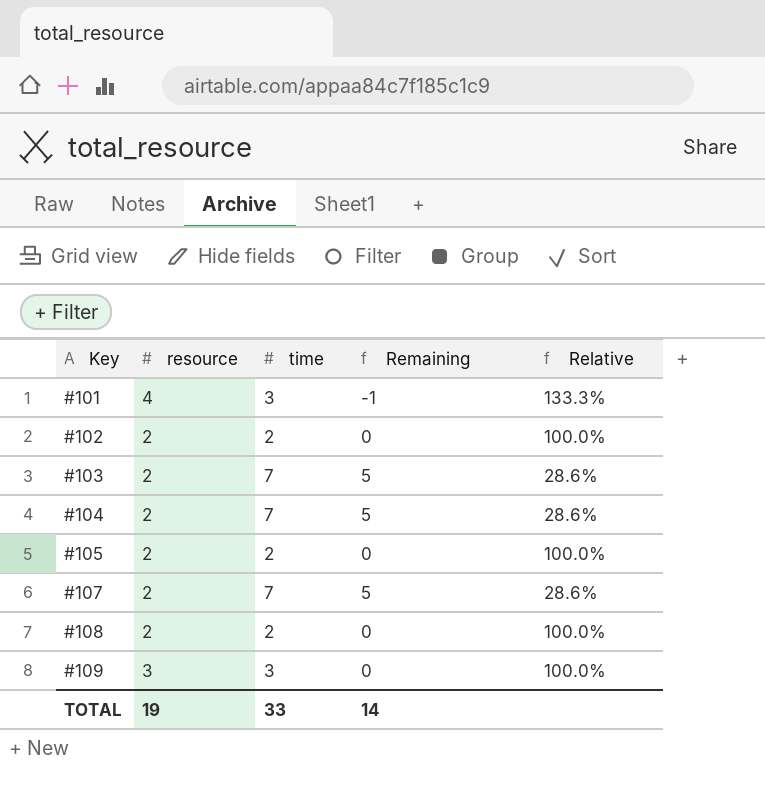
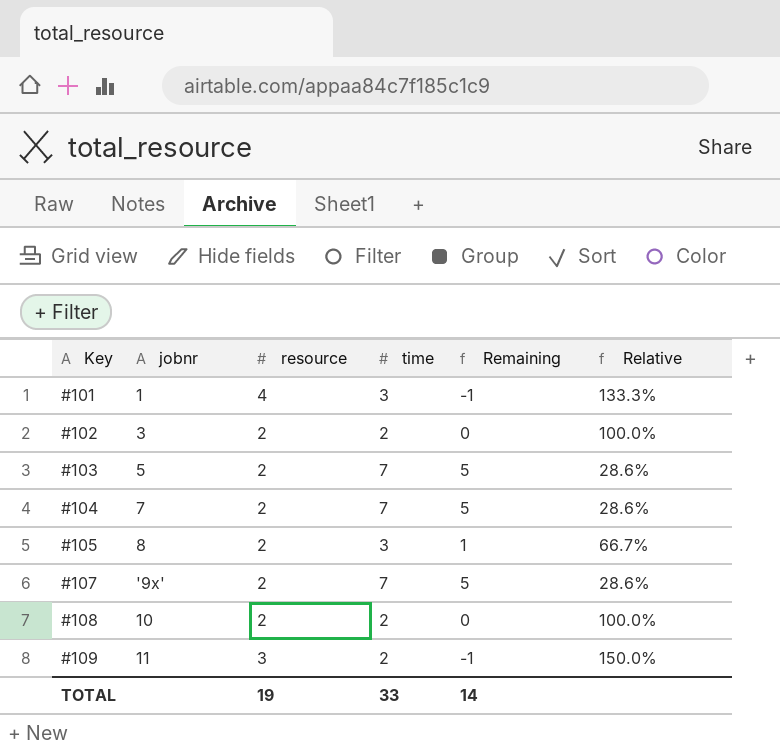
column jobnr | position: none -> 2
#105 | time: 2 -> 3
#105 | Remaining: 0 -> 1
#105 | Relative: 100.0% -> 66.7%
#109 | time: 3 -> 2
#109 | Remaining: 0 -> -1
#109 | Relative: 100.0% -> 150.0%

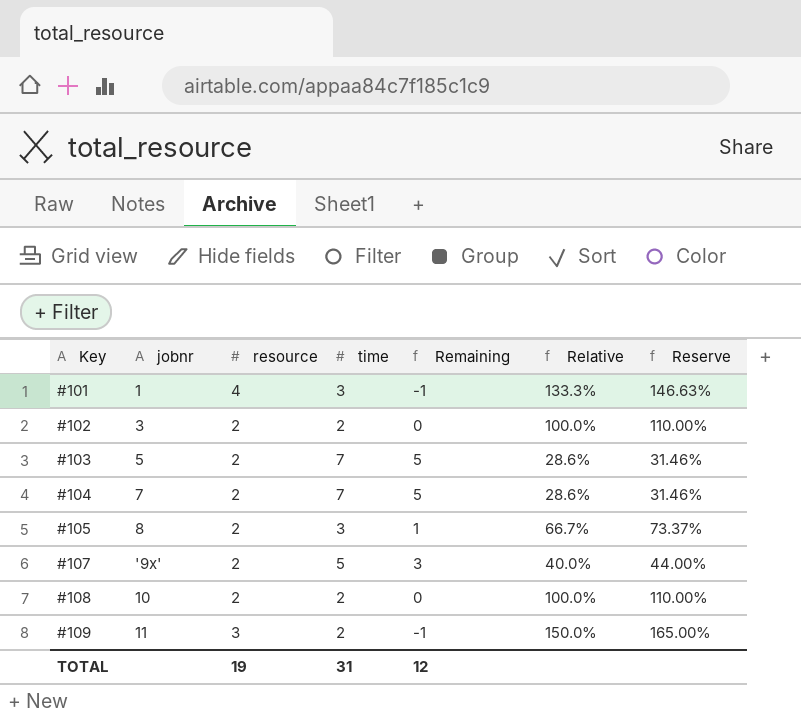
column Reserve | formula: none -> [Relative] * 1.1
#107 | time: 7 -> 5
#107 | Remaining: 5 -> 3
#107 | Relative: 28.6% -> 40.0%
TOTAL | time: 33 -> 31
TOTAL | Remaining: 14 -> 12

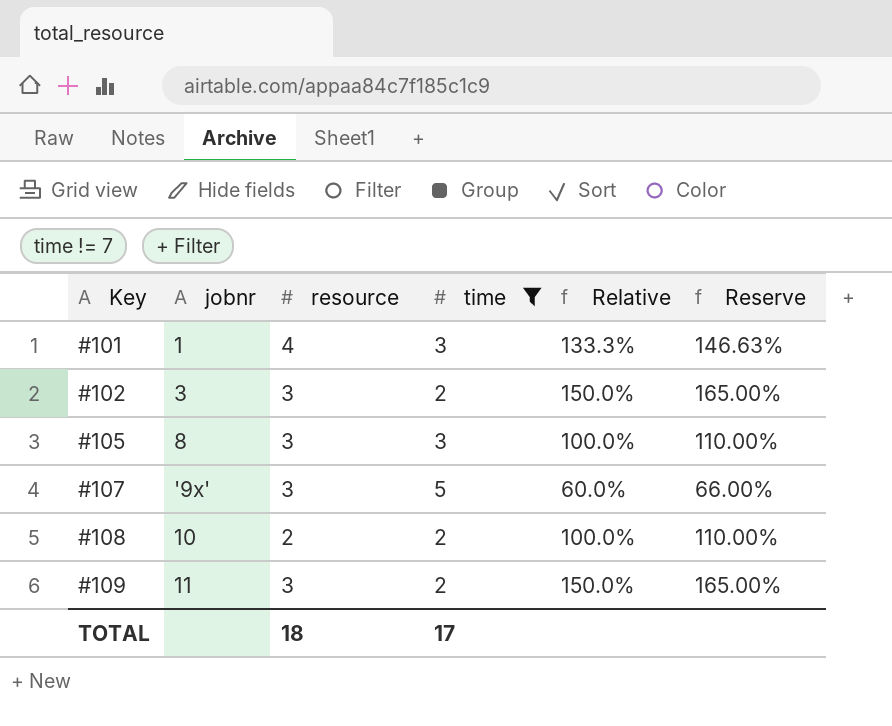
filter: none -> time != 7
column Remaining | formula: [time] - [resource] -> none
#102 | resource: 2 -> 3
#102 | Relative: 100.0% -> 150.0%
#102 | Reserve: 110.00% -> 165.00%
#105 | resource: 2 -> 3
#105 | Relative: 66.7% -> 100.0%
#105 | Reserve: 73.37% -> 110.00%
#107 | resource: 2 -> 3
#107 | Relative: 40.0% -> 60.0%
#107 | Reserve: 44.00% -> 66.00%
TOTAL | resource: 19 -> 18
TOTAL | time: 31 -> 17

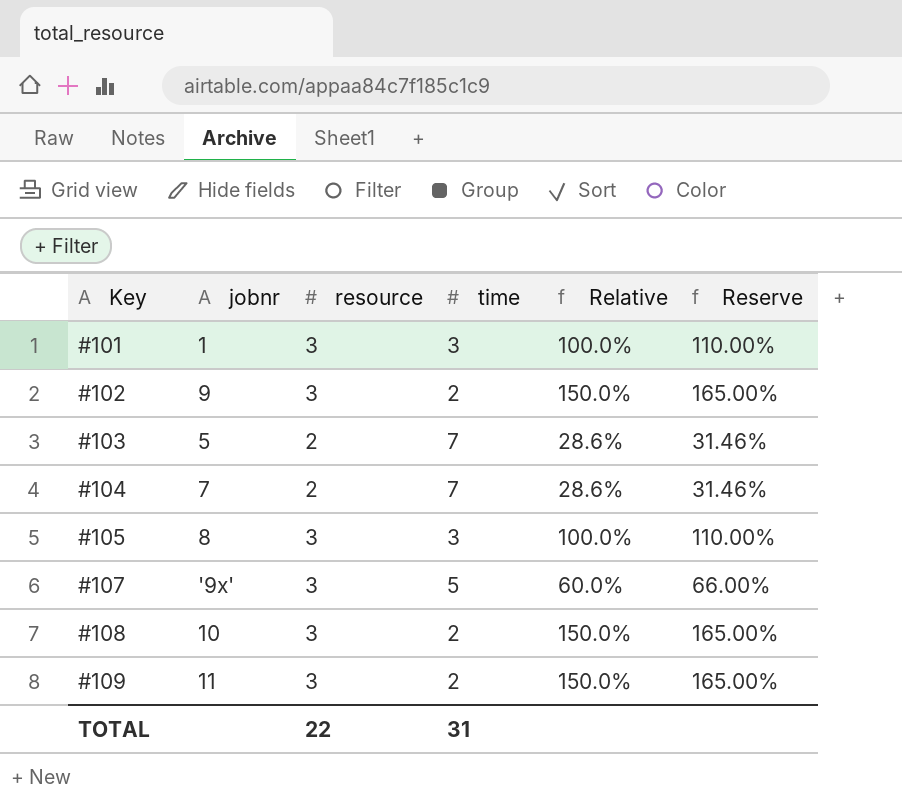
filter: time != 7 -> none
#101 | resource: 4 -> 3
#101 | Relative: 133.3% -> 100.0%
#101 | Reserve: 146.63% -> 110.00%
#102 | jobnr: 3 -> 9
#108 | resource: 2 -> 3
#108 | Relative: 100.0% -> 150.0%
#108 | Reserve: 110.00% -> 165.00%
TOTAL | resource: 18 -> 22
TOTAL | time: 17 -> 31

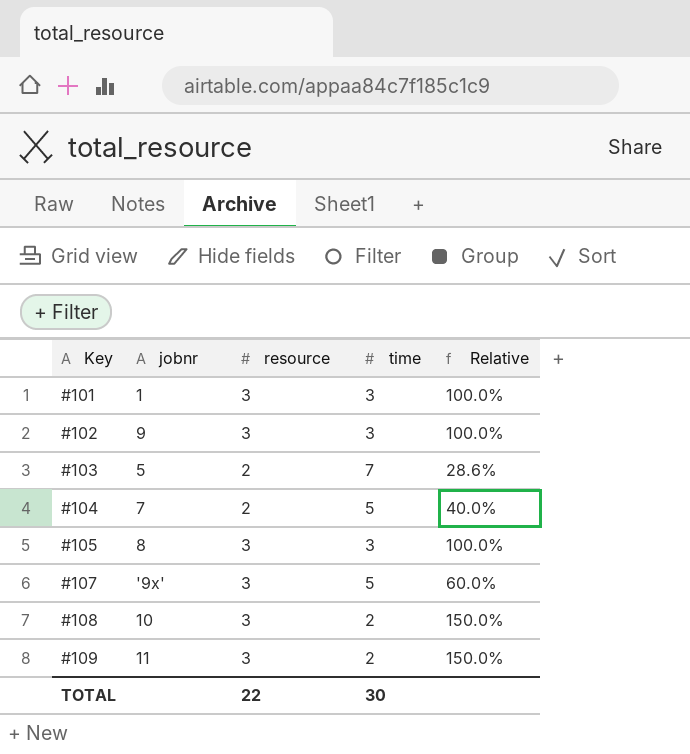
column Reserve | formula: [Relative] * 1.1 -> none
#102 | time: 2 -> 3
#102 | Relative: 150.0% -> 100.0%
#104 | time: 7 -> 5
#104 | Relative: 28.6% -> 40.0%
TOTAL | time: 31 -> 30

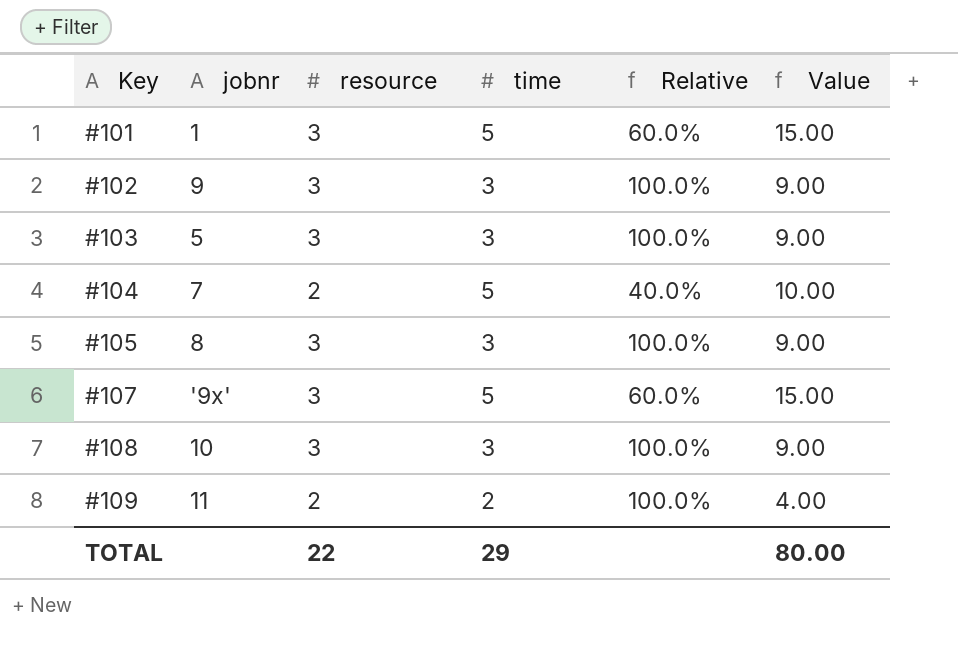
column Value | formula: none -> [resource] * [time]
#101 | time: 3 -> 5
#101 | Relative: 100.0% -> 60.0%
#103 | resource: 2 -> 3
#103 | time: 7 -> 3
#103 | Relative: 28.6% -> 100.0%
#108 | time: 2 -> 3
#108 | Relative: 150.0% -> 100.0%
#109 | resource: 3 -> 2
#109 | Relative: 150.0% -> 100.0%
TOTAL | time: 30 -> 29

